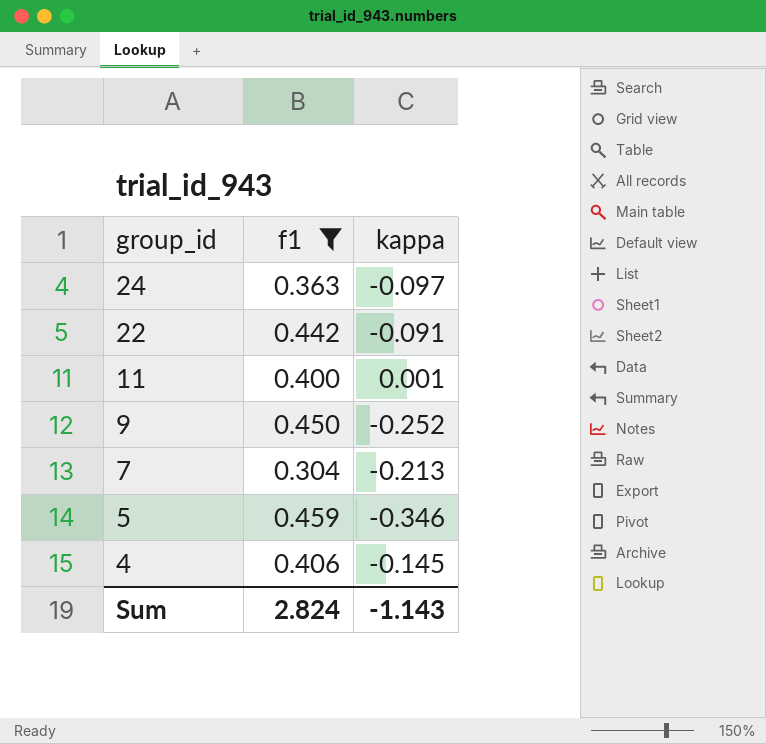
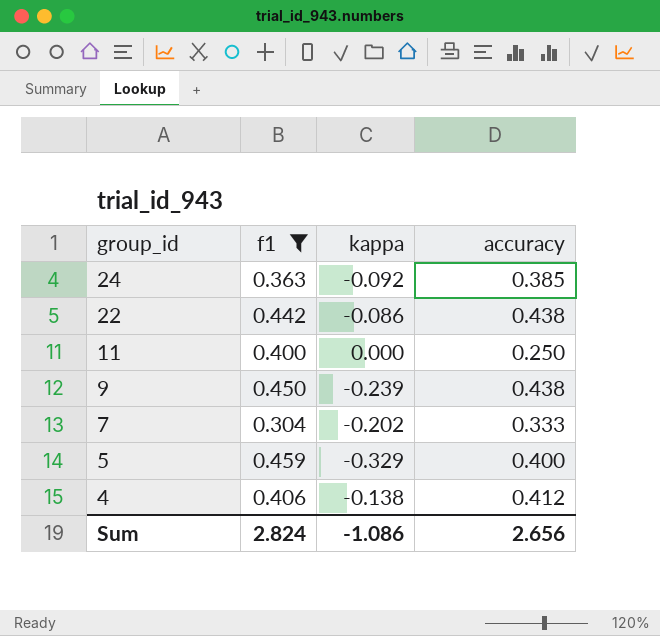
column accuracy | position: none -> 4
24 | kappa: -0.097 -> -0.092
22 | kappa: -0.091 -> -0.086
11 | kappa: 0.001 -> 0.000
9 | kappa: -0.252 -> -0.239
7 | kappa: -0.213 -> -0.202
5 | kappa: -0.346 -> -0.329
4 | kappa: -0.145 -> -0.138
Sum | kappa: -1.143 -> -1.086

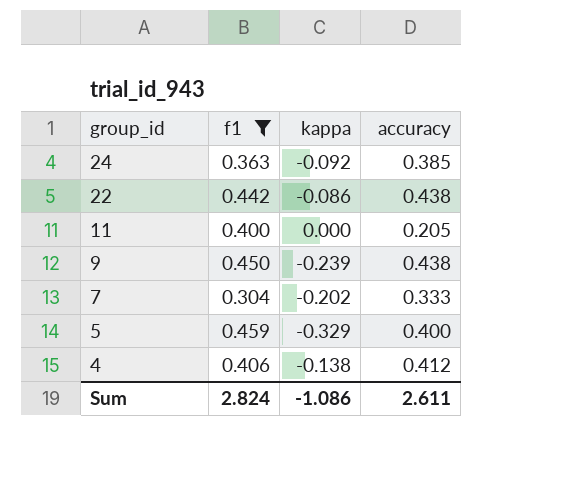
11 | accuracy: 0.250 -> 0.205
Sum | accuracy: 2.656 -> 2.611

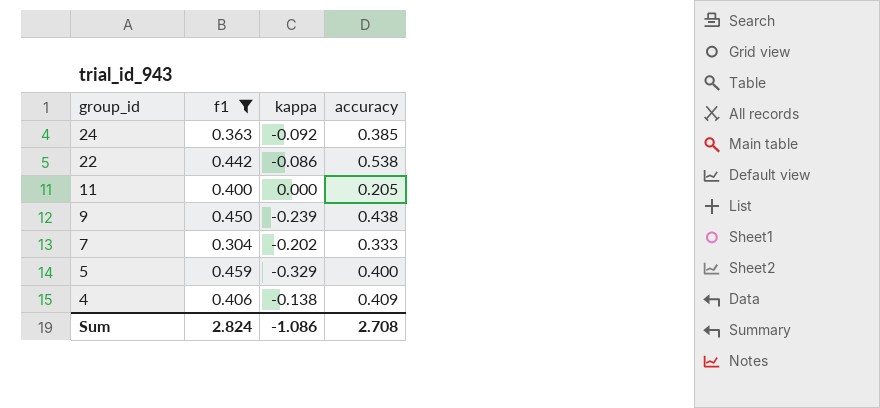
22 | accuracy: 0.438 -> 0.538
4 | accuracy: 0.412 -> 0.409
Sum | accuracy: 2.611 -> 2.708

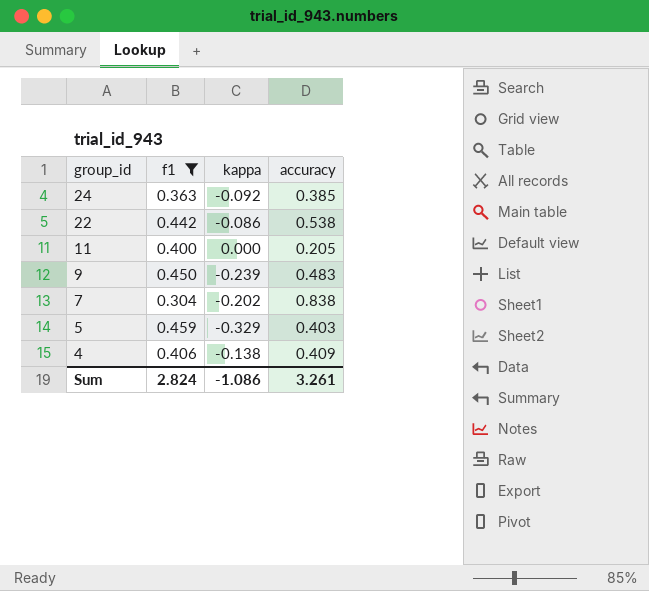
9 | accuracy: 0.438 -> 0.483
7 | accuracy: 0.333 -> 0.838
5 | accuracy: 0.400 -> 0.403
Sum | accuracy: 2.708 -> 3.261

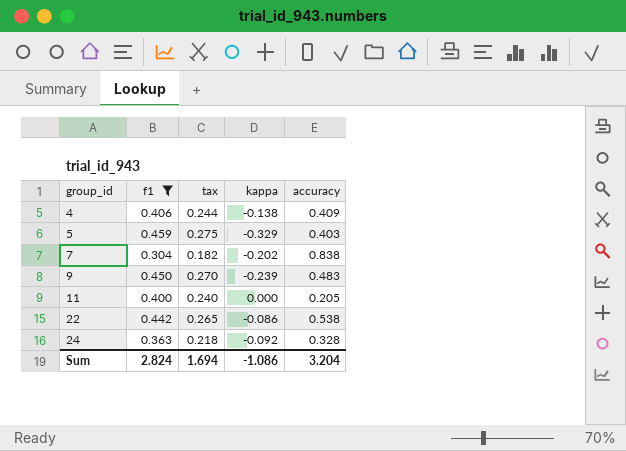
row order: group_id descending -> group_id ascending
column tax | formula: none -> [f1] * 0.6
24 | accuracy: 0.385 -> 0.328
Sum | accuracy: 3.261 -> 3.204

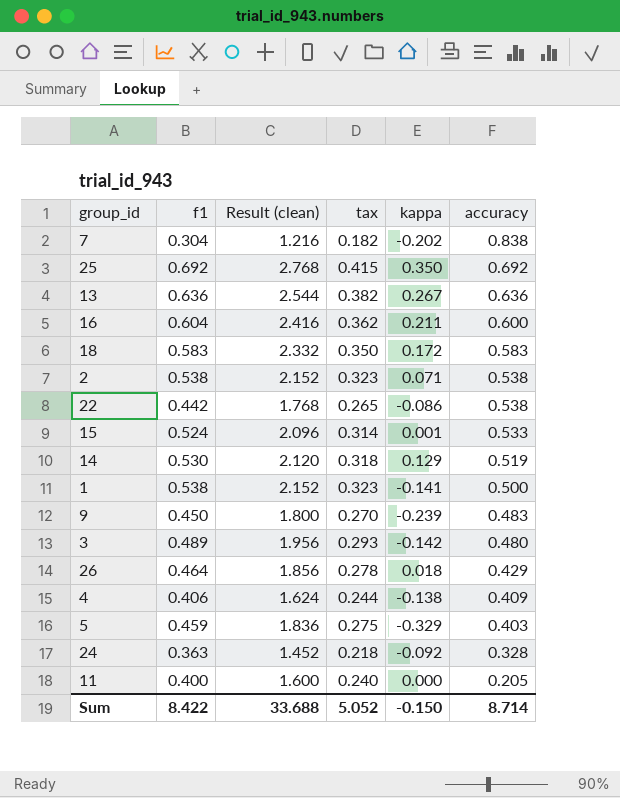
filter: f1 <= 0.459 -> none
row order: group_id ascending -> accuracy descending
column Result (clean) | formula: none -> [f1] * 4
Sum | f1: 2.824 -> 8.422
Sum | tax: 1.694 -> 5.052
Sum | kappa: -1.086 -> -0.150
Sum | accuracy: 3.204 -> 8.714

